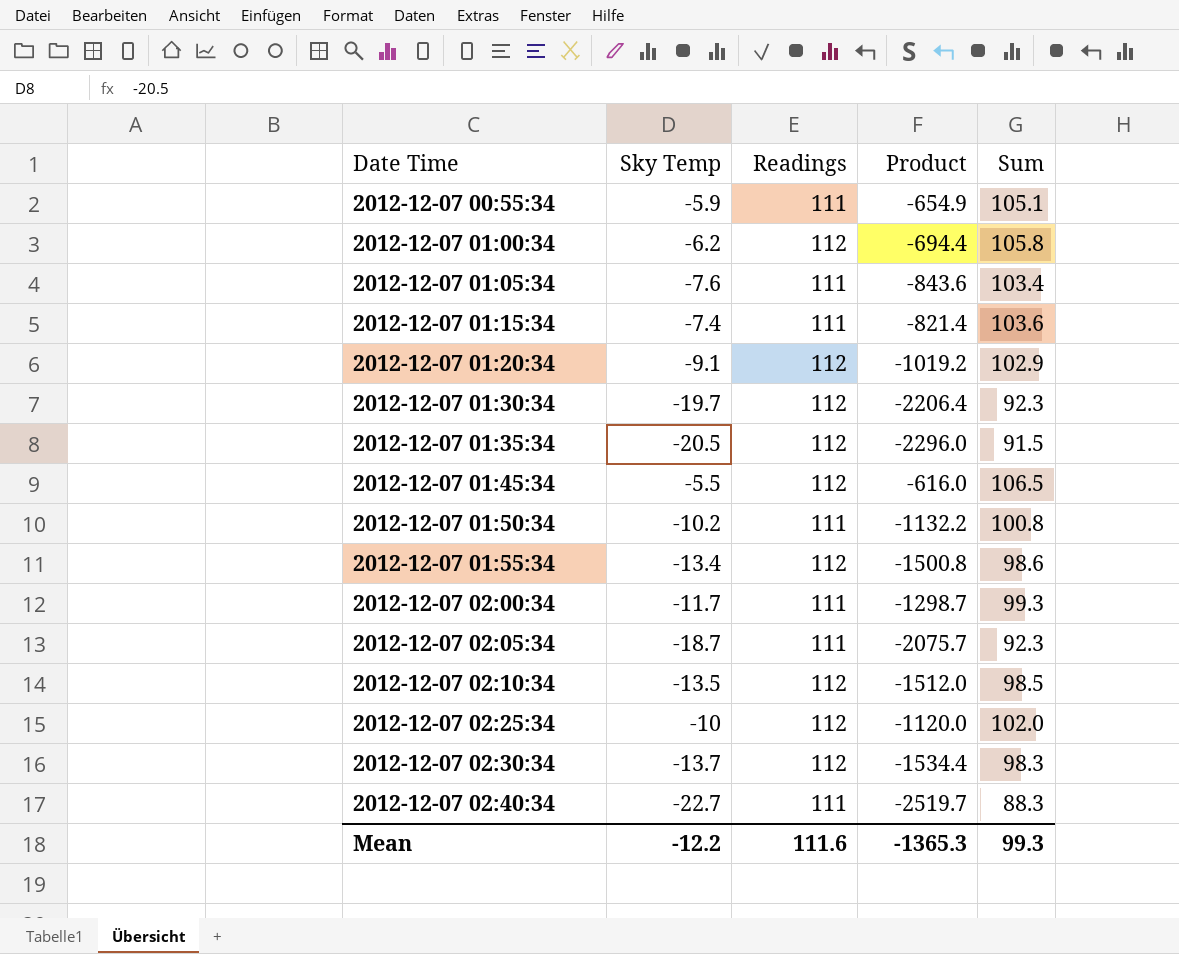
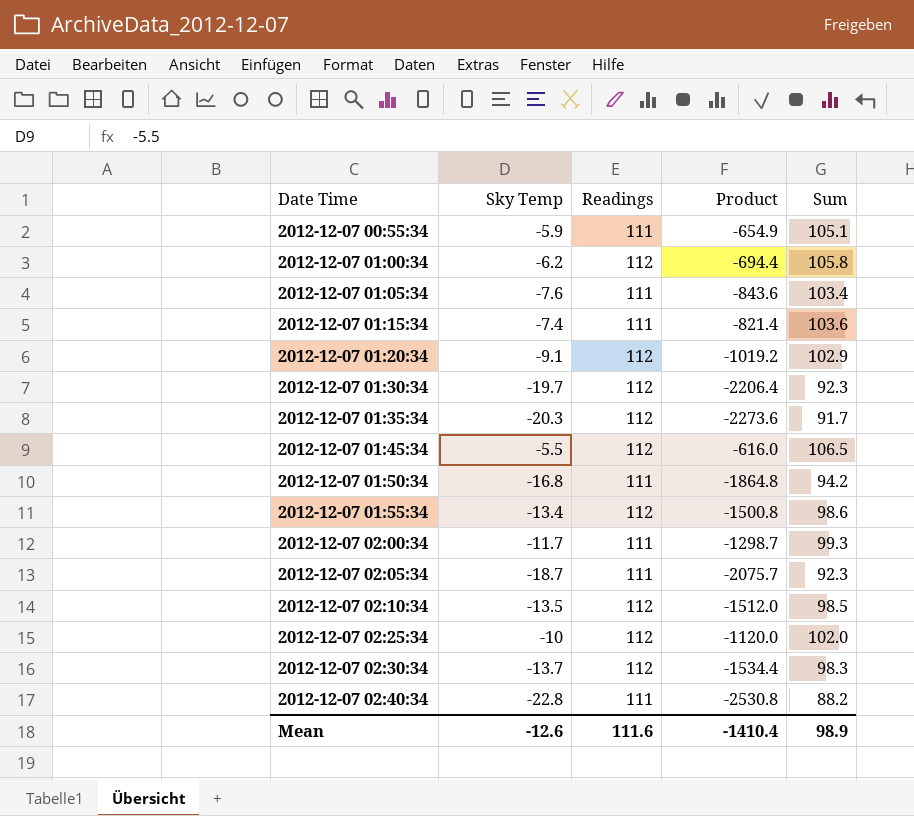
2012-12-07 01:35:34 | Sky Temp: -20.5 -> -20.3
2012-12-07 01:35:34 | Product: -2296.0 -> -2273.6
2012-12-07 01:35:34 | Sum: 91.5 -> 91.7
2012-12-07 01:50:34 | Sky Temp: -10.2 -> -16.8
2012-12-07 01:50:34 | Product: -1132.2 -> -1864.8
2012-12-07 01:50:34 | Sum: 100.8 -> 94.2
2012-12-07 02:40:34 | Sky Temp: -22.7 -> -22.8
2012-12-07 02:40:34 | Product: -2519.7 -> -2530.8
2012-12-07 02:40:34 | Sum: 88.3 -> 88.2
Mean | Sky Temp: -12.2 -> -12.6
Mean | Product: -1365.3 -> -1410.4
Mean | Sum: 99.3 -> 98.9

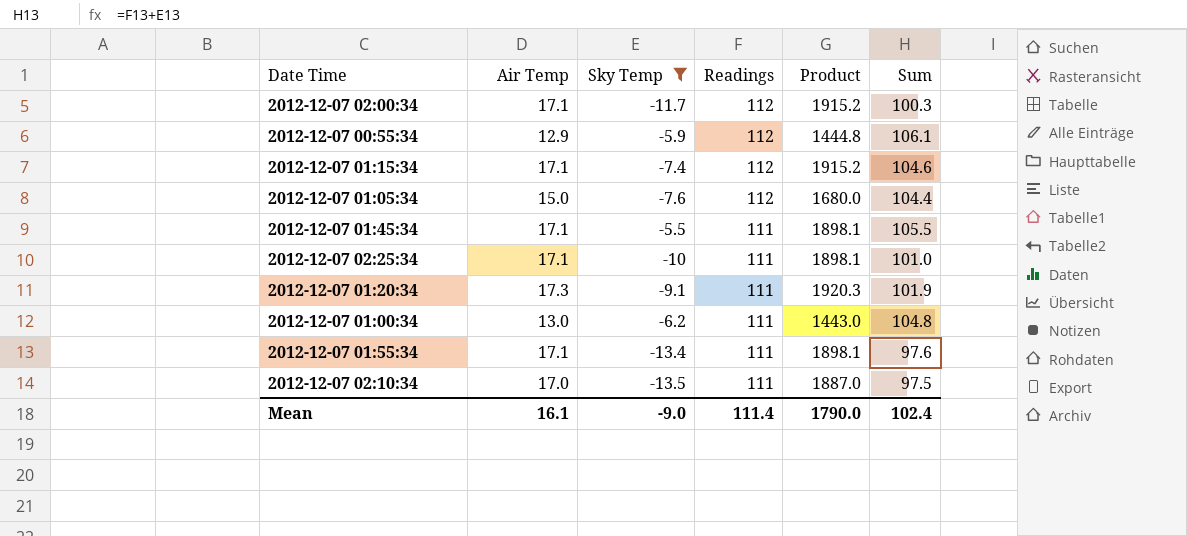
filter: none -> Sky Temp >= -13.5
row order: Date Time ascending -> Readings descending
column Air Temp | position: none -> 2
column Product | formula: [Sky Temp] * [Readings] -> [Air Temp] * [Readings]
2012-12-07 02:00:34 | Readings: 111 -> 112
2012-12-07 02:00:34 | Sum: 99.3 -> 100.3
2012-12-07 00:55:34 | Readings: 111 -> 112
2012-12-07 00:55:34 | Sum: 105.1 -> 106.1
2012-12-07 01:15:34 | Readings: 111 -> 112
2012-12-07 01:15:34 | Sum: 103.6 -> 104.6
2012-12-07 01:05:34 | Readings: 111 -> 112
2012-12-07 01:05:34 | Sum: 103.4 -> 104.4
2012-12-07 01:45:34 | Readings: 112 -> 111
2012-12-07 01:45:34 | Sum: 106.5 -> 105.5
2012-12-07 02:25:34 | Readings: 112 -> 111
2012-12-07 02:25:34 | Sum: 102.0 -> 101.0
2012-12-07 01:20:34 | Readings: 112 -> 111
2012-12-07 01:20:34 | Sum: 102.9 -> 101.9
2012-12-07 01:00:34 | Readings: 112 -> 111
2012-12-07 01:00:34 | Sum: 105.8 -> 104.8
2012-12-07 01:55:34 | Readings: 112 -> 111
2012-12-07 01:55:34 | Sum: 98.6 -> 97.6
2012-12-07 02:10:34 | Readings: 112 -> 111
2012-12-07 02:10:34 | Sum: 98.5 -> 97.5
Mean | Sky Temp: -12.6 -> -9.0
Mean | Readings: 111.6 -> 111.4
Mean | Product: -1410.4 -> 1790.0
Mean | Sum: 98.9 -> 102.4

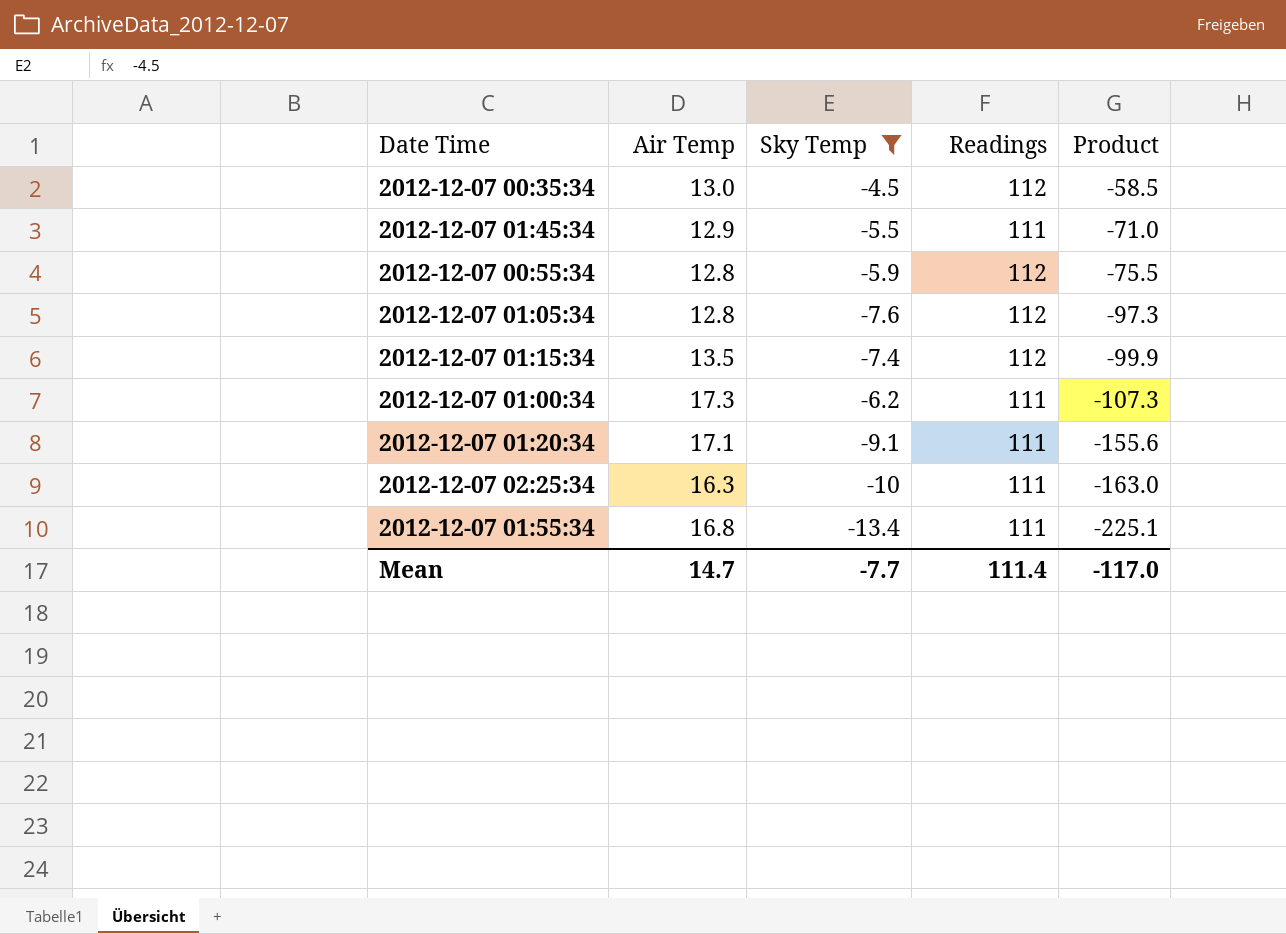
row order: Readings descending -> Product descending
column Sum | formula: [Sky Temp] + [Readings] -> none
column Product | formula: [Air Temp] * [Readings] -> [Air Temp] * [Sky Temp]
row 2012-12-07 02:00:34: 17.1 | -11.7 | 112 | 1915.2 | 100.3 -> none
row 2012-12-07 02:10:34: 17.0 | -13.5 | 111 | 1887.0 | 97.5 -> none
row 2012-12-07 00:35:34: none -> 13.0 | -4.5 | 112 | -58.5
2012-12-07 01:45:34 | Air Temp: 17.1 -> 12.9
2012-12-07 00:55:34 | Air Temp: 12.9 -> 12.8
2012-12-07 01:05:34 | Air Temp: 15.0 -> 12.8
2012-12-07 01:15:34 | Air Temp: 17.1 -> 13.5
2012-12-07 01:00:34 | Air Temp: 13.0 -> 17.3
2012-12-07 01:20:34 | Air Temp: 17.3 -> 17.1
2012-12-07 02:25:34 | Air Temp: 17.1 -> 16.3
2012-12-07 01:55:34 | Air Temp: 17.1 -> 16.8
Mean | Air Temp: 16.1 -> 14.7
Mean | Sky Temp: -9.0 -> -7.7
Mean | Product: 1790.0 -> -117.0

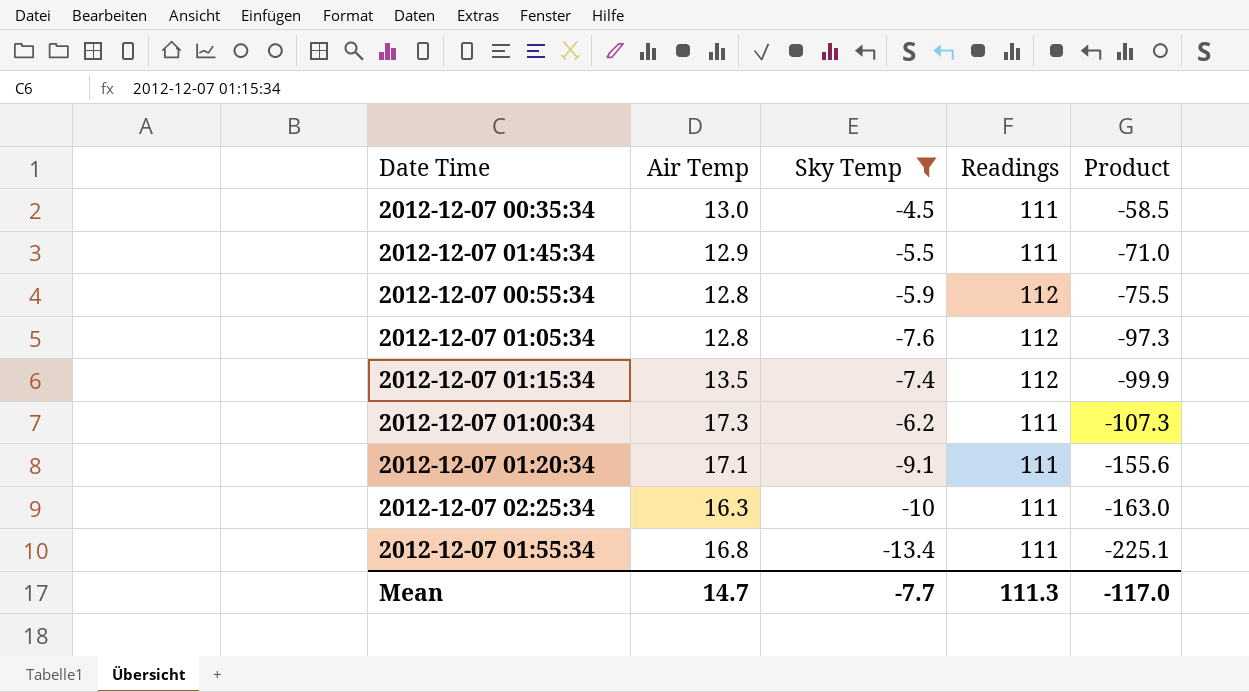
2012-12-07 00:35:34 | Readings: 112 -> 111
Mean | Readings: 111.4 -> 111.3

